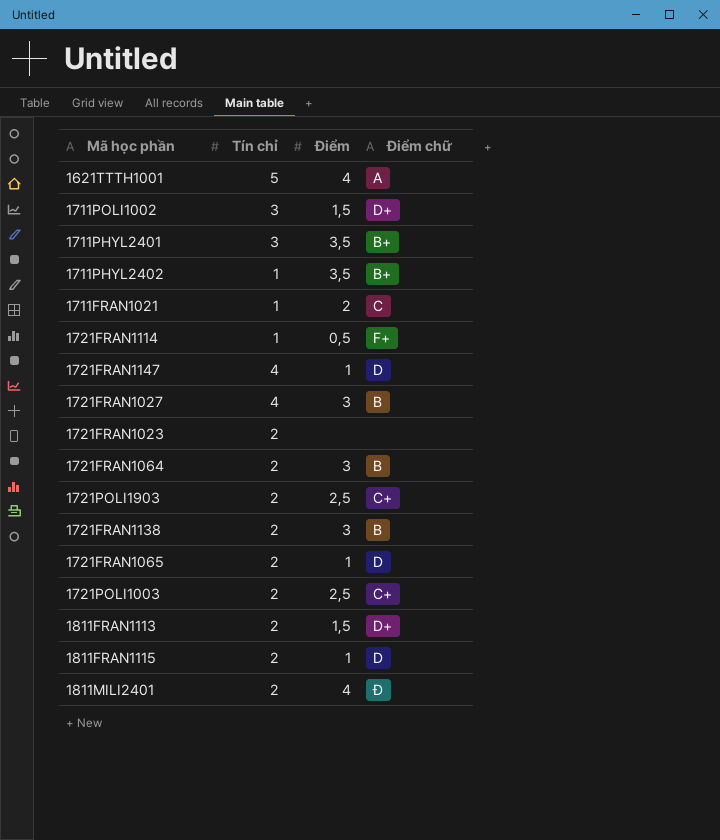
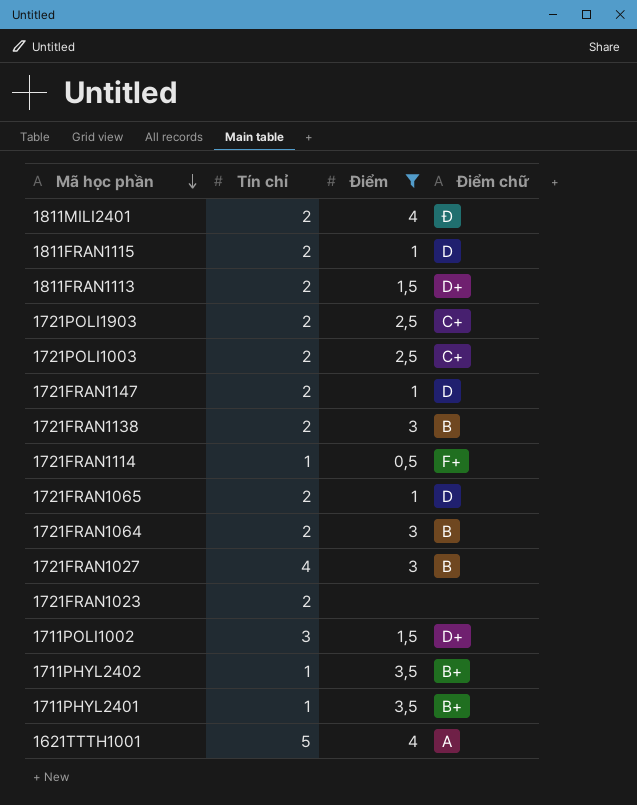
filter: none -> Điểm != 2
row order: none -> Mã học phần descending
1721FRAN1147 | Tín chỉ: 4 -> 2
1711PHYL2401 | Tín chỉ: 3 -> 1

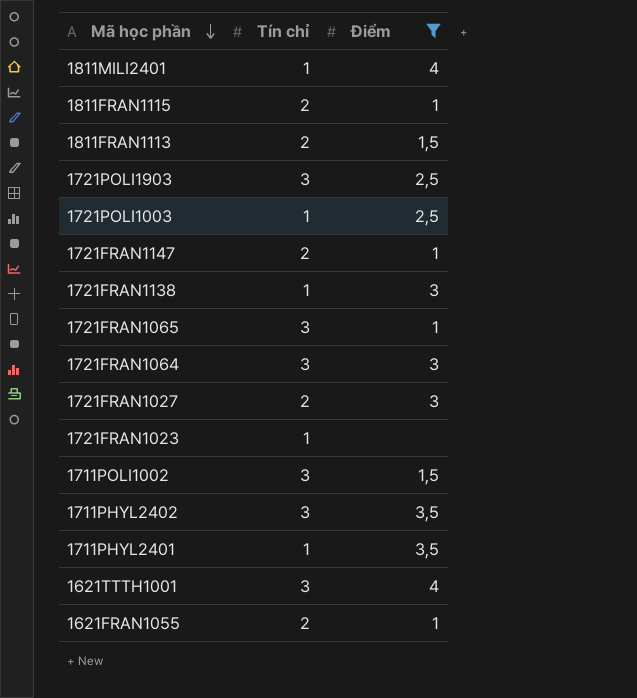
column Điểm chữ | position: 4 -> none
row 1721FRAN1114: 1 | 0,5 | F+ -> none
1811MILI2401 | Tín chỉ: 2 -> 1
1721POLI1903 | Tín chỉ: 2 -> 3
1721POLI1003 | Tín chỉ: 2 -> 1
1721FRAN1138 | Tín chỉ: 2 -> 1
1721FRAN1065 | Tín chỉ: 2 -> 3
1721FRAN1064 | Tín chỉ: 2 -> 3
1721FRAN1027 | Tín chỉ: 4 -> 2
1721FRAN1023 | Tín chỉ: 2 -> 1
1711PHYL2402 | Tín chỉ: 1 -> 3
1621TTTH1001 | Tín chỉ: 5 -> 3
row 1621FRAN1055: none -> 2 | 1

